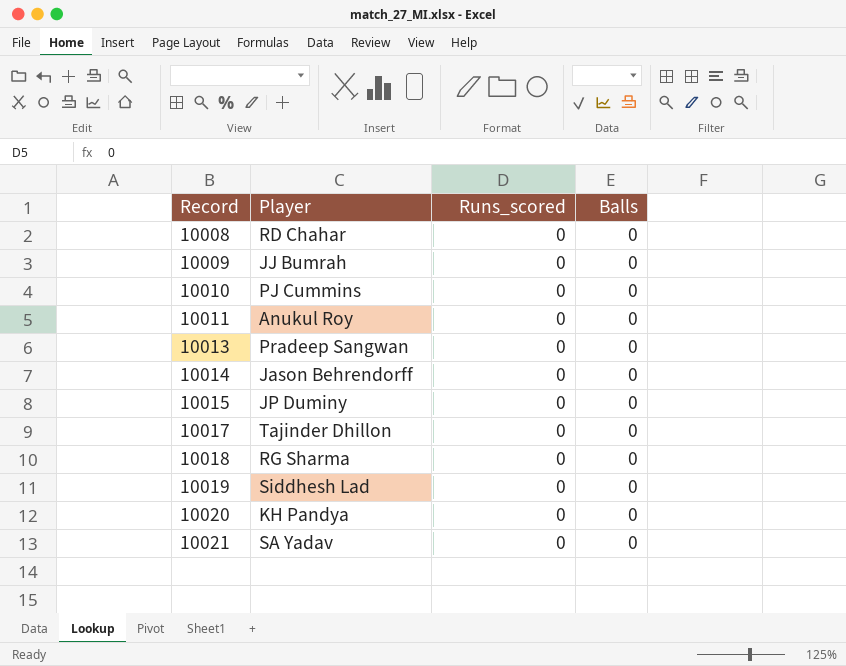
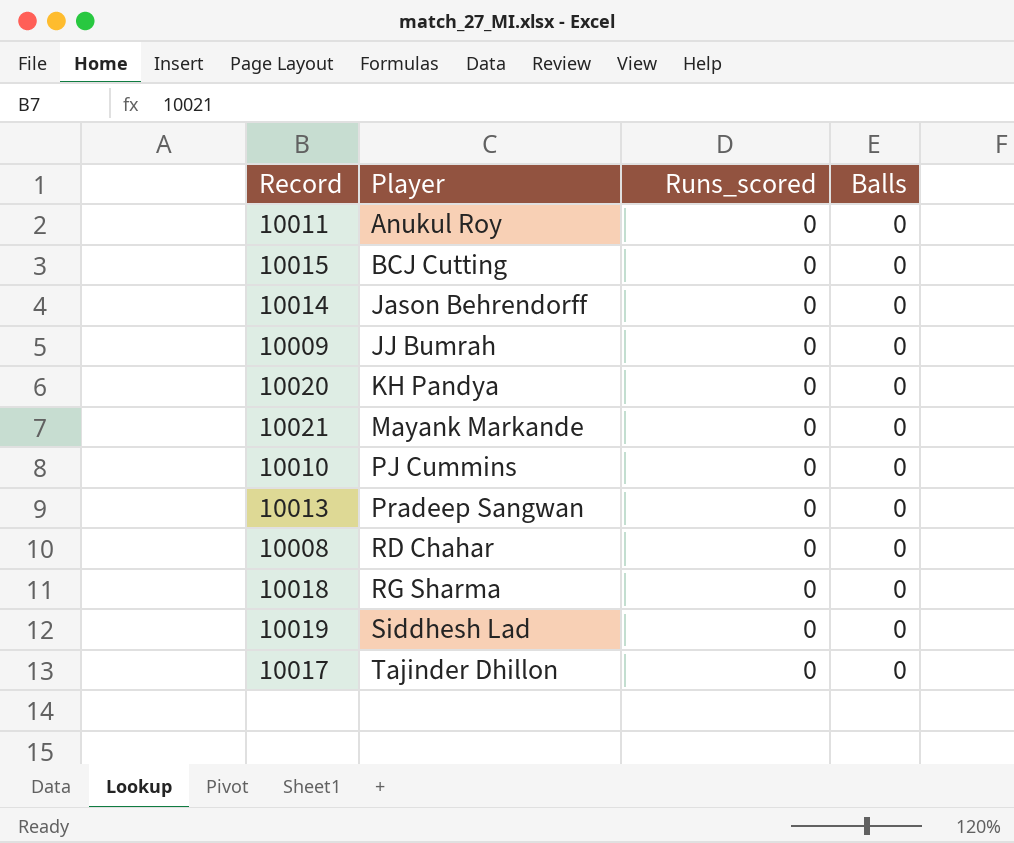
row order: Record ascending -> Player ascending
10015 | Player: JP Duminy -> BCJ Cutting
10021 | Player: SA Yadav -> Mayank Markande

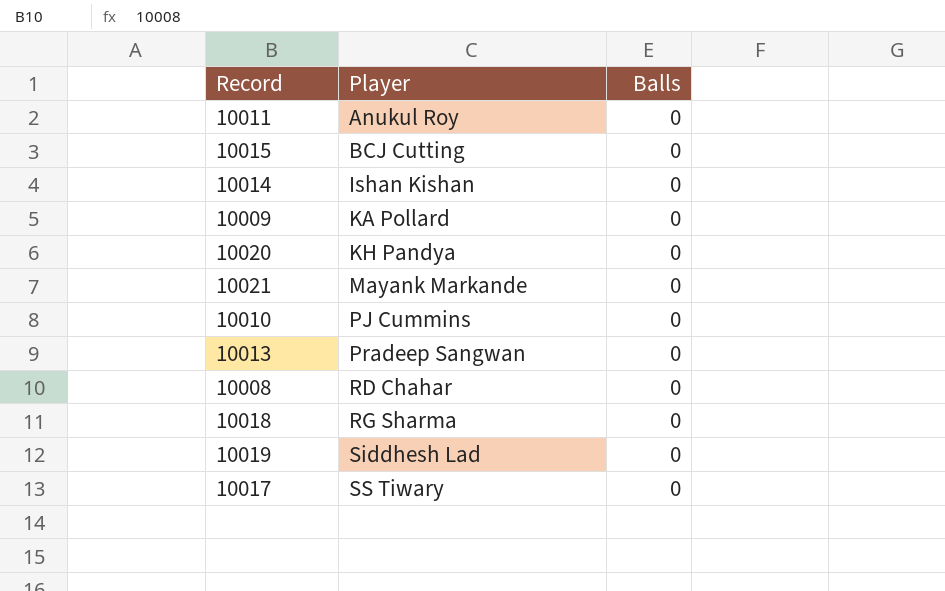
column Runs_scored | position: 3 -> none
10014 | Player: Jason Behrendorff -> Ishan Kishan
10009 | Player: JJ Bumrah -> KA Pollard
10017 | Player: Tajinder Dhillon -> SS Tiwary

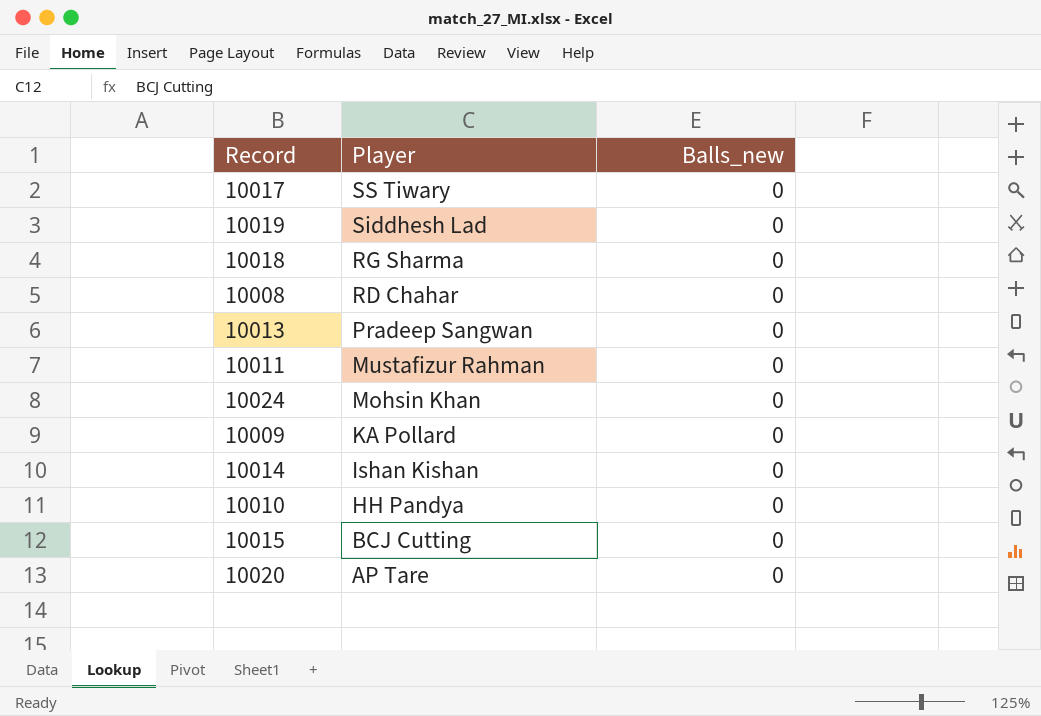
row order: Player ascending -> Player descending
column name: Balls -> Balls_new
row 10021: Mayank Markande | 0 -> none
10011 | Player: Anukul Roy -> Mustafizur Rahman
row 10024: none -> Mohsin Khan | 0
10010 | Player: PJ Cummins -> HH Pandya
10020 | Player: KH Pandya -> AP Tare

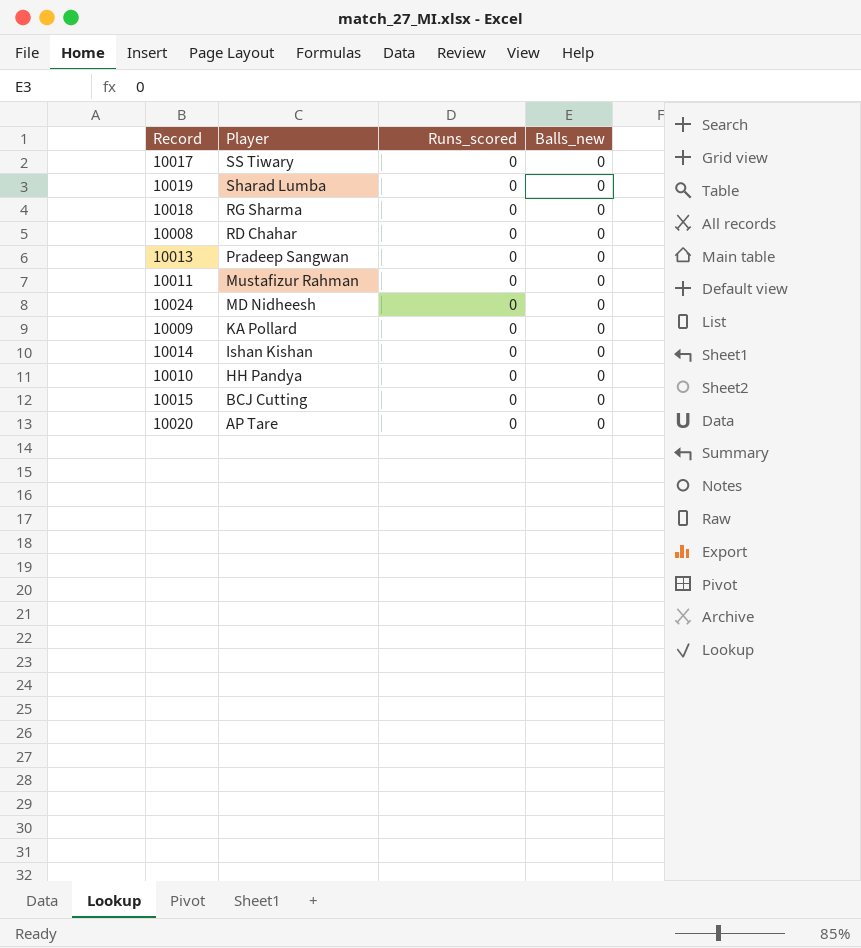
column Runs_scored | position: none -> 3
10019 | Player: Siddhesh Lad -> Sharad Lumba
10024 | Player: Mohsin Khan -> MD Nidheesh

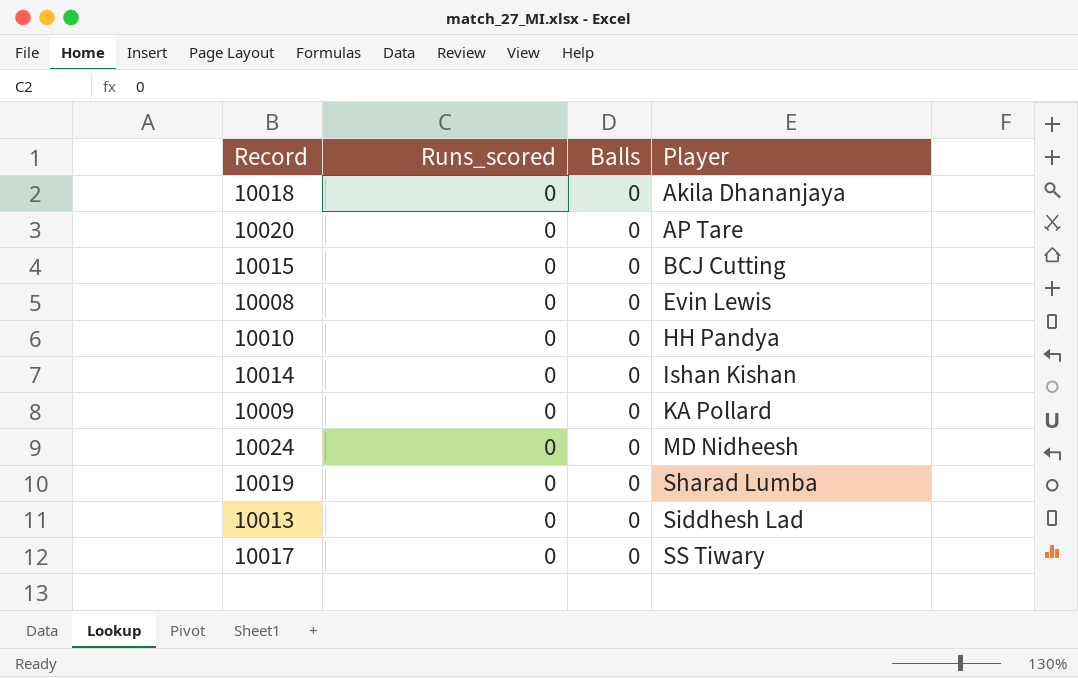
row order: Player descending -> Player ascending
column name: Balls_new -> Balls
column Player | position: 2 -> 4
row 10011: Mustafizur Rahman | 0 | 0 -> none
10018 | Player: RG Sharma -> Akila Dhananjaya
10008 | Player: RD Chahar -> Evin Lewis
10013 | Player: Pradeep Sangwan -> Siddhesh Lad

